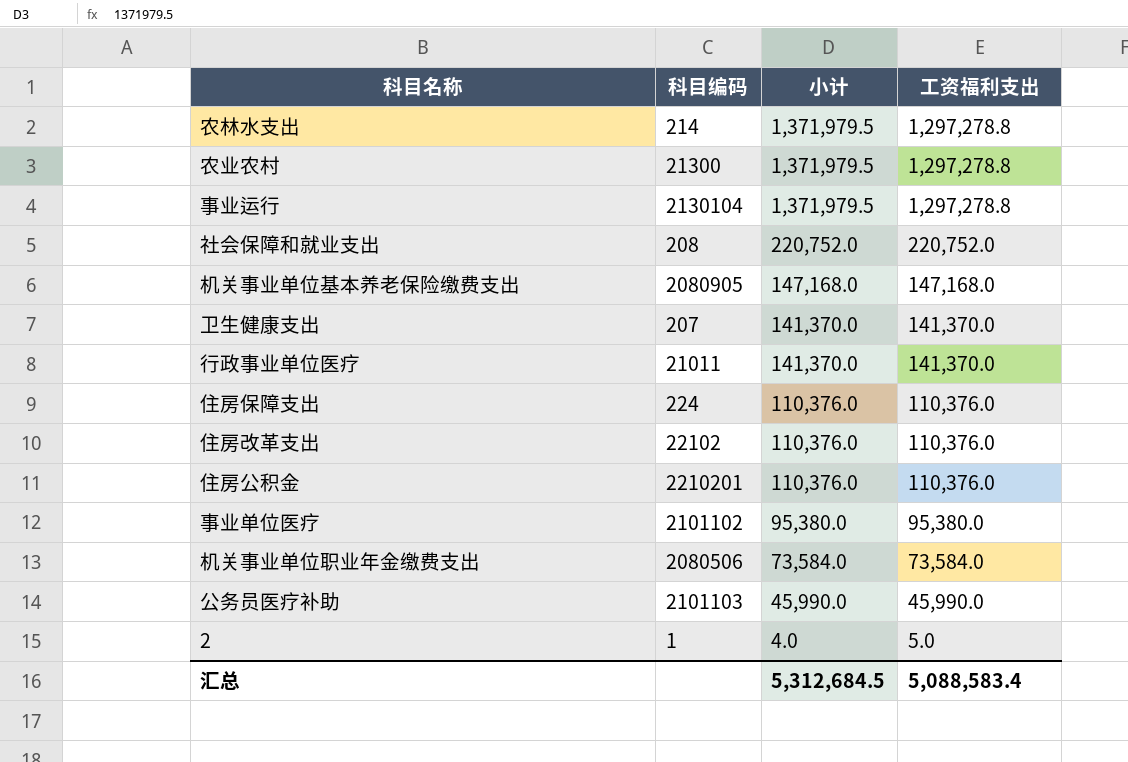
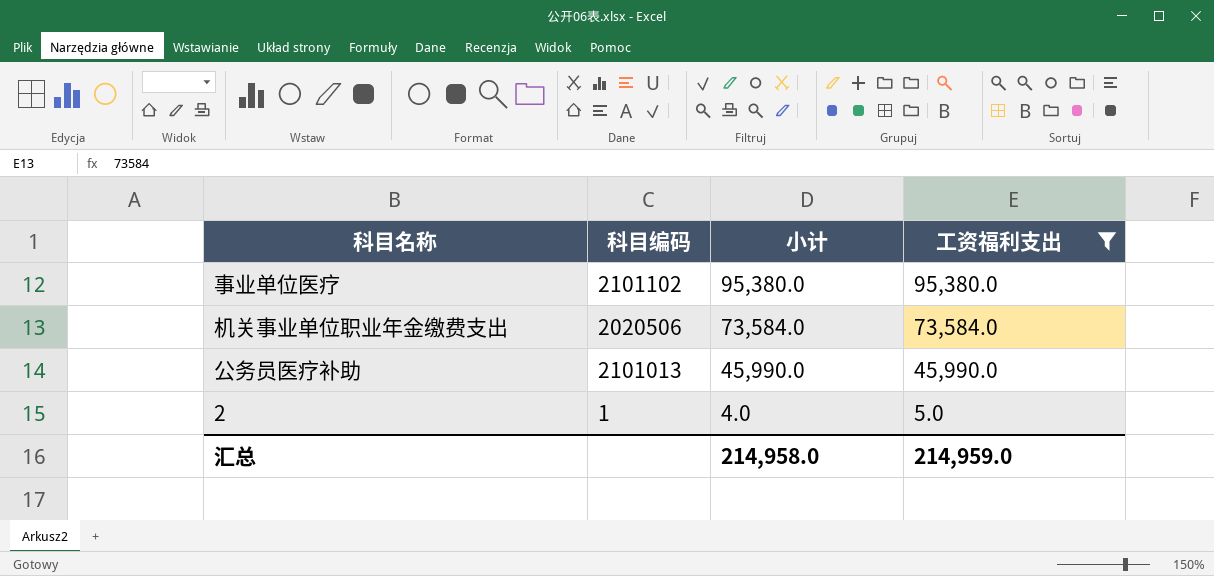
filter: none -> 工资福利支出 <= 95,380.0
机关事业单位职业年金缴费支出 | 科目编码: 2080506 -> 2020506
公务员医疗补助 | 科目编码: 2101103 -> 2101013
汇总 | 小计: 5,312,684.5 -> 214,958.0
汇总 | 工资福利支出: 5,088,583.4 -> 214,959.0

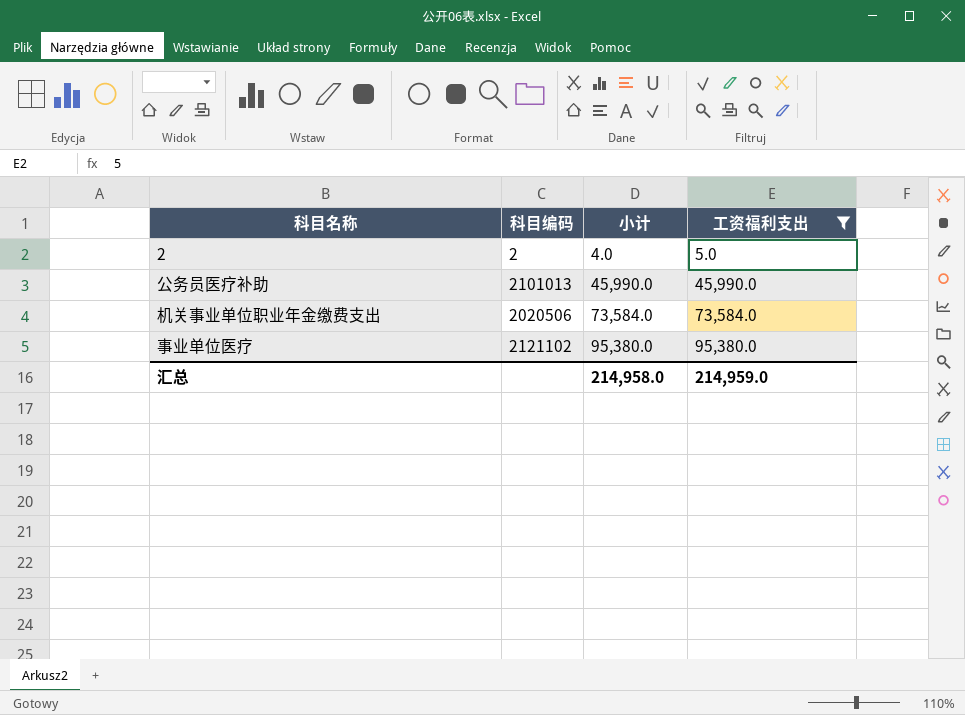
row order: 小计 descending -> 小计 ascending
2 | 科目编码: 1 -> 2
事业单位医疗 | 科目编码: 2101102 -> 2121102

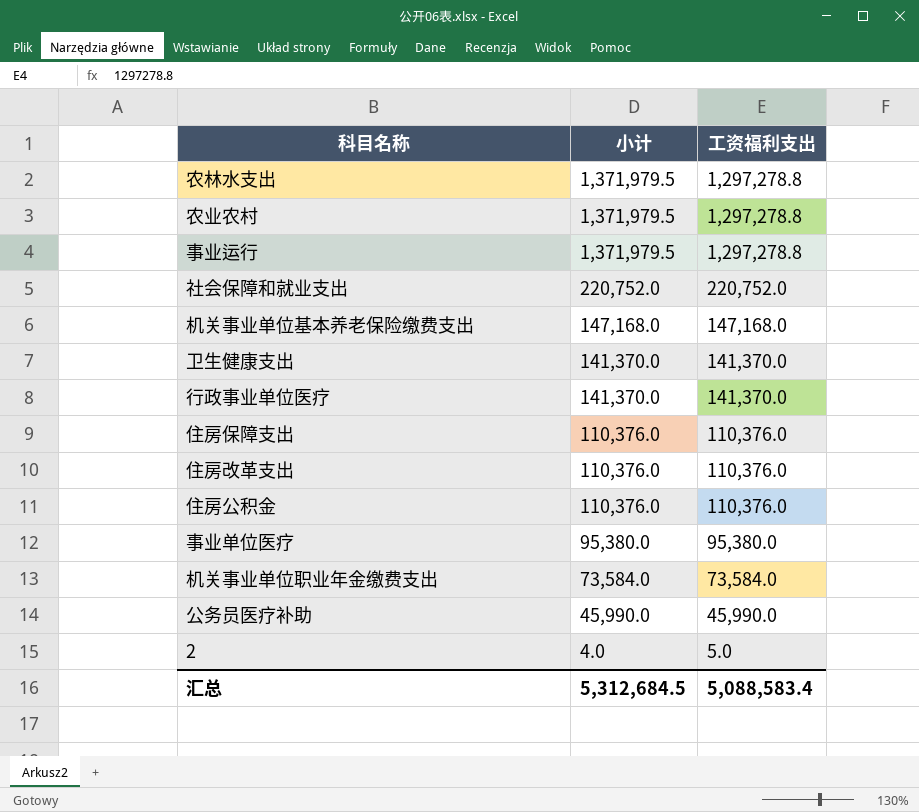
filter: 工资福利支出 <= 95,380.0 -> none
row order: 小计 ascending -> 小计 descending
column 科目编码 | position: 2 -> none
汇总 | 小计: 214,958.0 -> 5,312,684.5
汇总 | 工资福利支出: 214,959.0 -> 5,088,583.4

